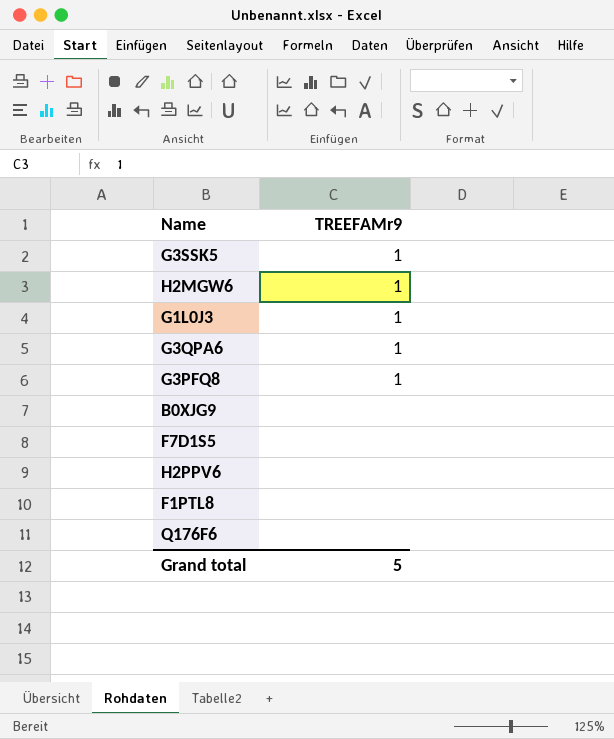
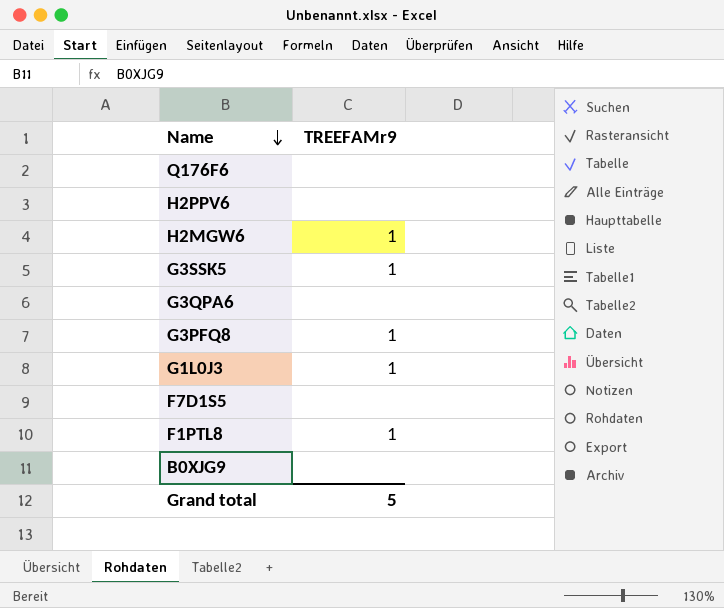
row order: none -> Name descending
G3QPA6 | TREEFAMr9: 1 -> none
F1PTL8 | TREEFAMr9: none -> 1

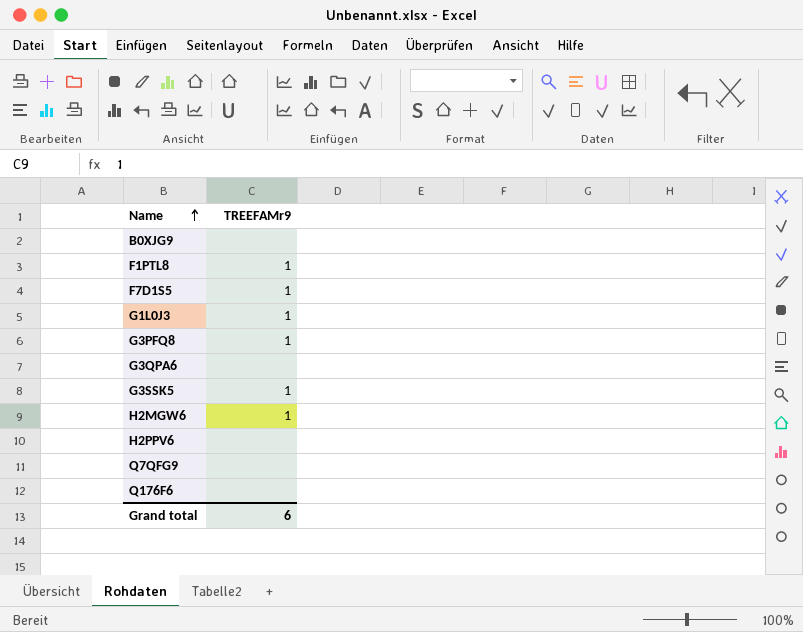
row order: Name descending -> Name ascending
F7D1S5 | TREEFAMr9: none -> 1
row Q7QFG9: none -> none
Grand total | TREEFAMr9: 5 -> 6

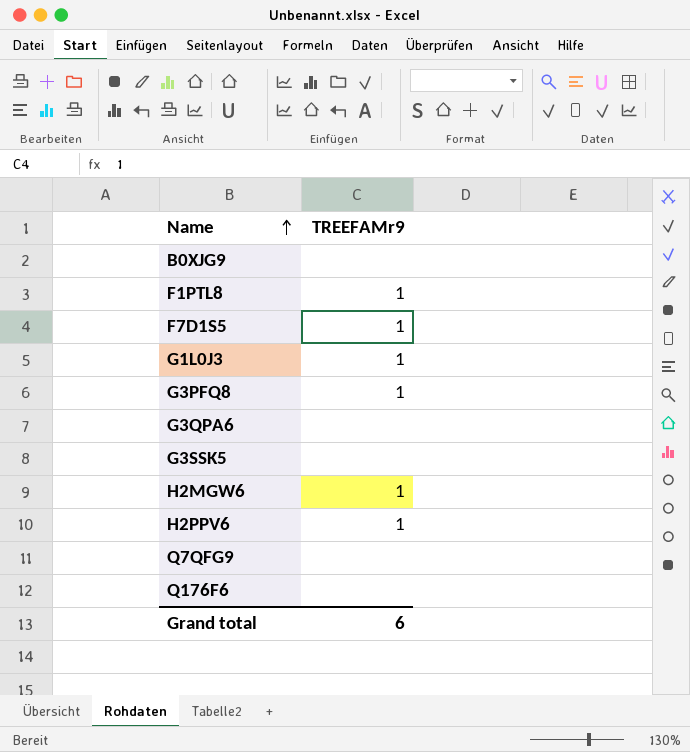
G3SSK5 | TREEFAMr9: 1 -> none
H2PPV6 | TREEFAMr9: none -> 1

